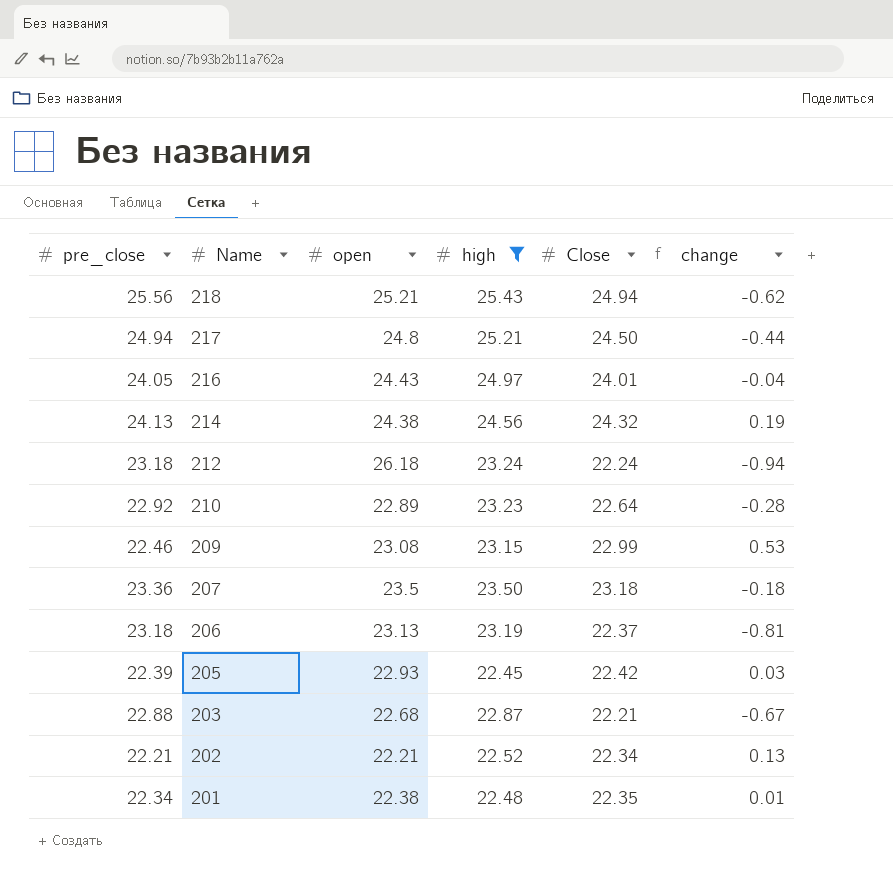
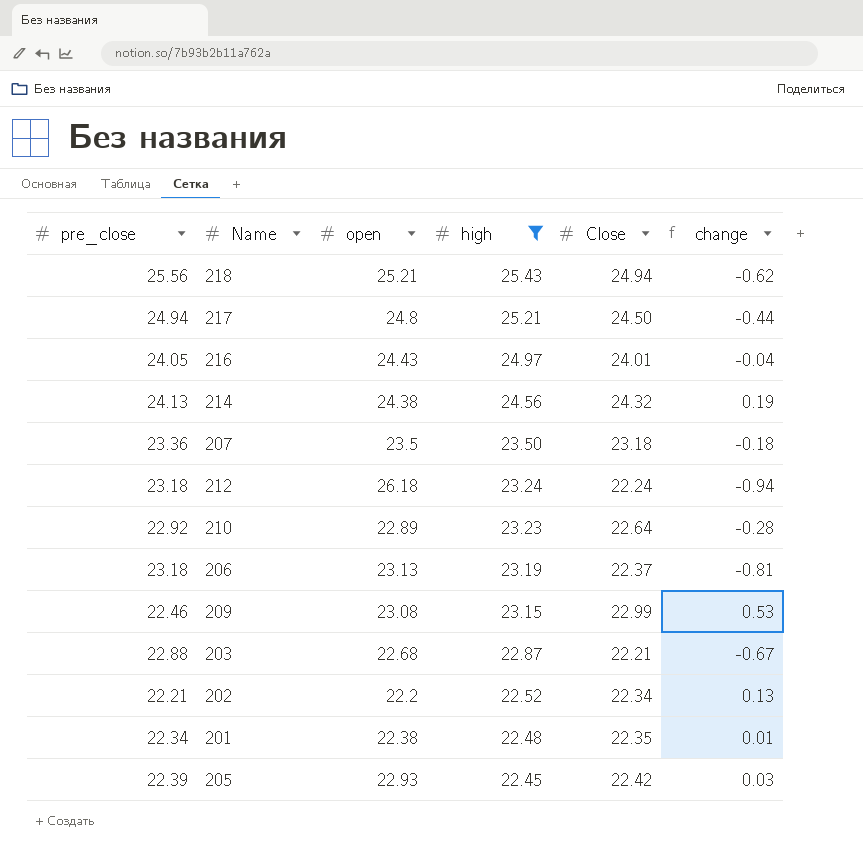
row order: Name descending -> high descending
202 | open: 22.21 -> 22.2

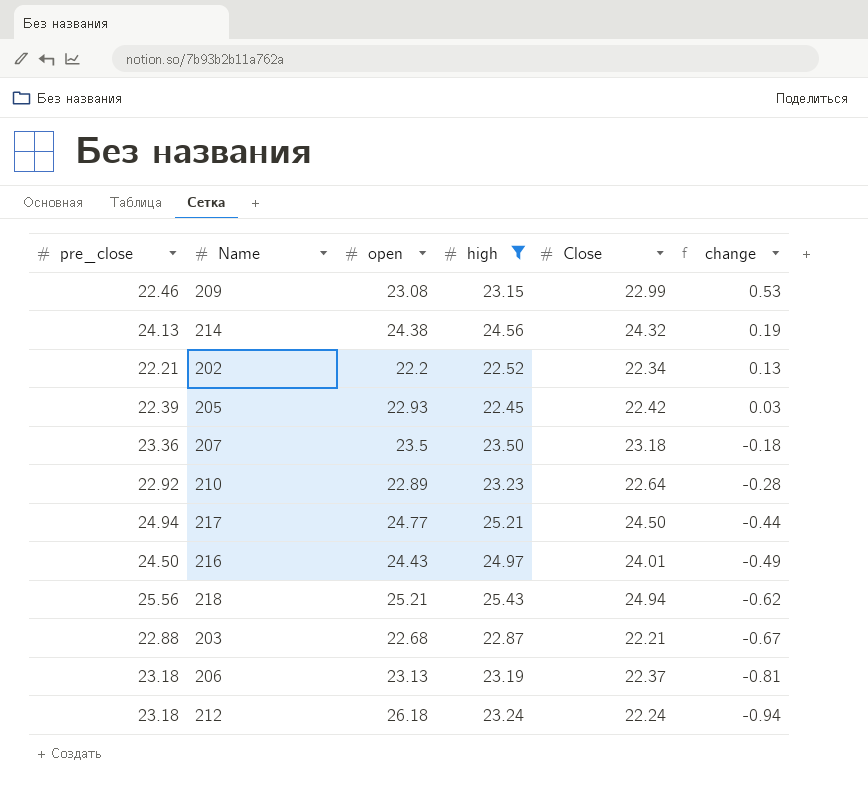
row order: high descending -> change descending
row 201: 22.34 | 22.38 | 22.48 | 22.35 | 0.01 -> none
217 | open: 24.8 -> 24.77
216 | pre_close: 24.05 -> 24.50
216 | change: -0.04 -> -0.49

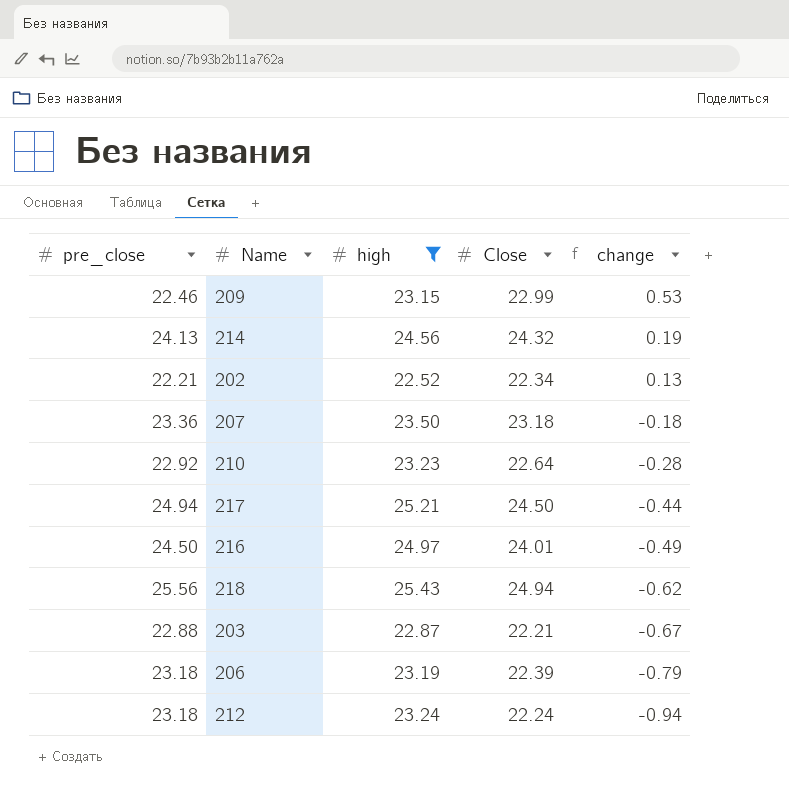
column open | position: 3 -> none
row 205: 22.39 | 22.93 | 22.45 | 22.42 | 0.03 -> none
206 | Close: 22.37 -> 22.39
206 | change: -0.81 -> -0.79

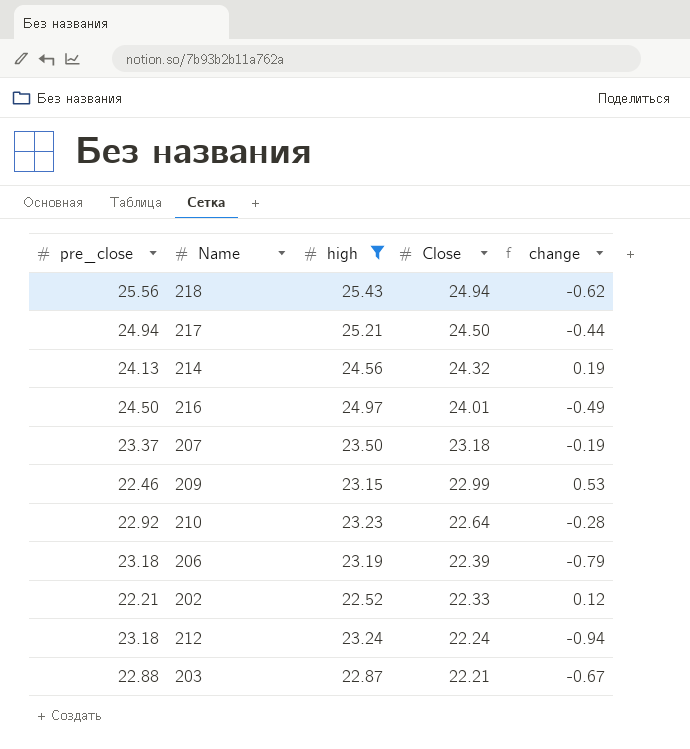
row order: change descending -> Close descending
207 | pre_close: 23.36 -> 23.37
207 | change: -0.18 -> -0.19
202 | Close: 22.34 -> 22.33
202 | change: 0.13 -> 0.12

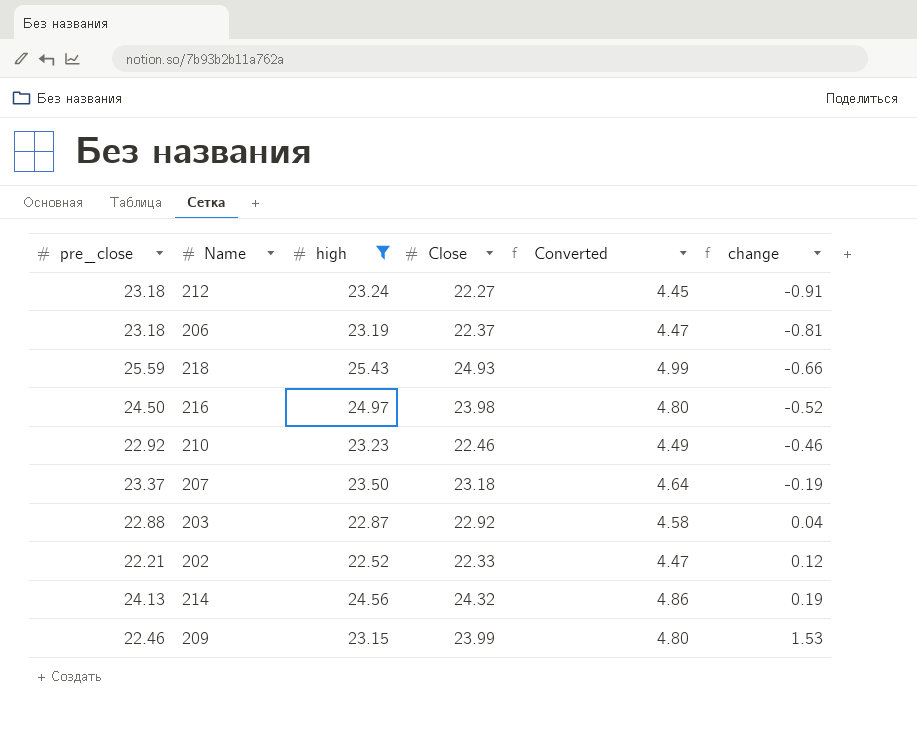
row order: Close descending -> change ascending
column Converted | formula: none -> [Close] * 0.2
row 217: 24.94 | 25.21 | 24.50 | -0.44 -> none
212 | Close: 22.24 -> 22.27
212 | change: -0.94 -> -0.91
206 | Close: 22.39 -> 22.37
206 | change: -0.79 -> -0.81
218 | pre_close: 25.56 -> 25.59
218 | Close: 24.94 -> 24.93
218 | change: -0.62 -> -0.66
216 | Close: 24.01 -> 23.98
216 | change: -0.49 -> -0.52
210 | Close: 22.64 -> 22.46
210 | change: -0.28 -> -0.46
203 | Close: 22.21 -> 22.92
203 | change: -0.67 -> 0.04
209 | Close: 22.99 -> 23.99
209 | change: 0.53 -> 1.53

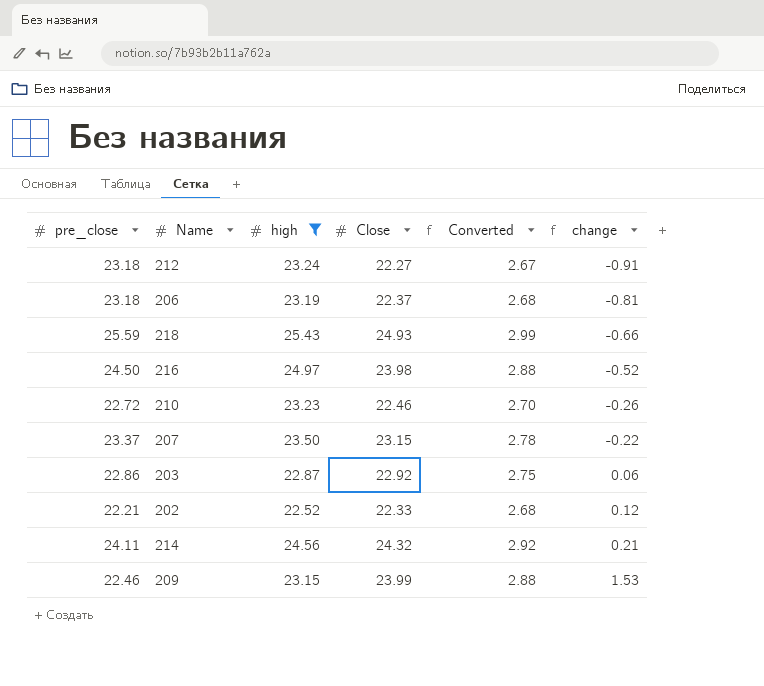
column Converted | formula: [Close] * 0.2 -> [Close] * 0.12
210 | pre_close: 22.92 -> 22.72
210 | change: -0.46 -> -0.26
207 | Close: 23.18 -> 23.15
207 | change: -0.19 -> -0.22
203 | pre_close: 22.88 -> 22.86
203 | change: 0.04 -> 0.06
214 | pre_close: 24.13 -> 24.11
214 | change: 0.19 -> 0.21

